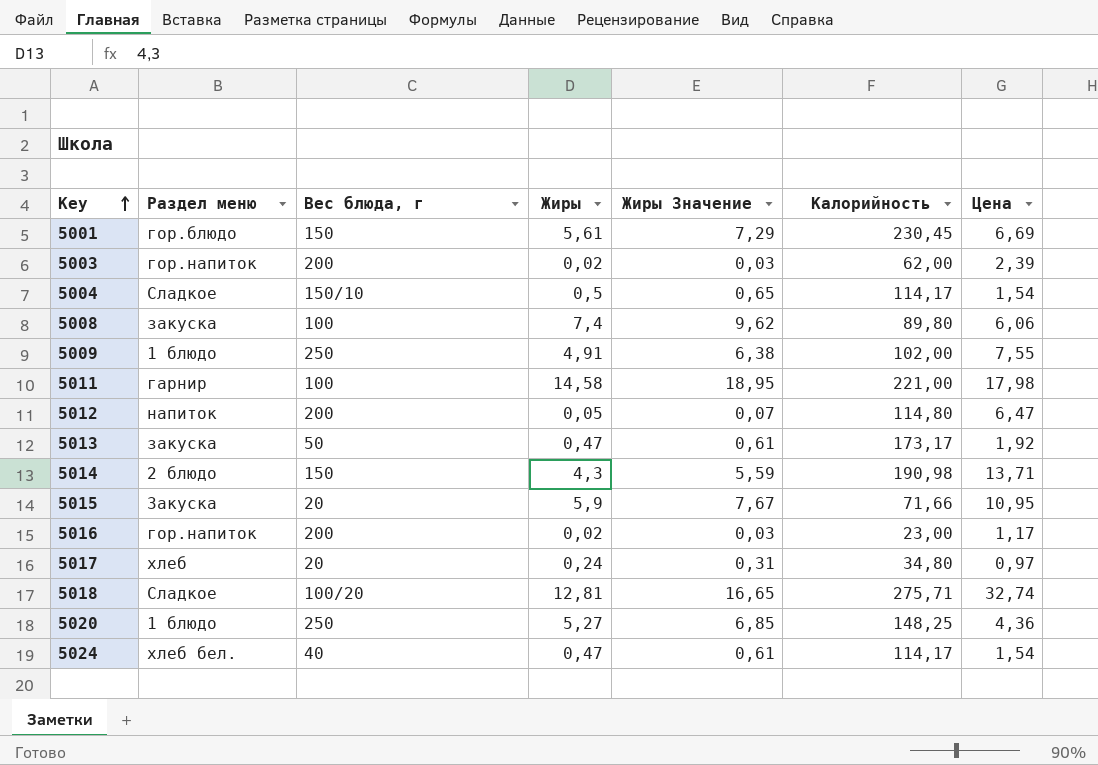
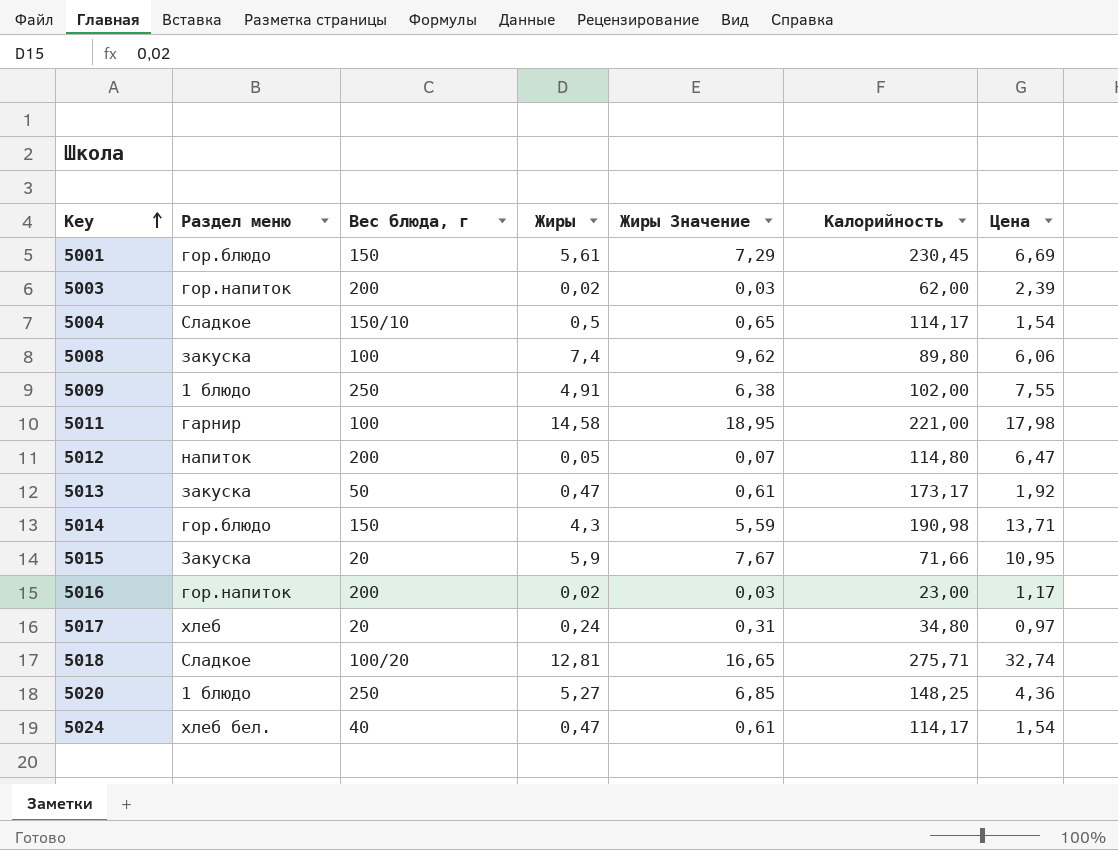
5014 | Раздел меню: 2 блюдо -> гор.блюдо

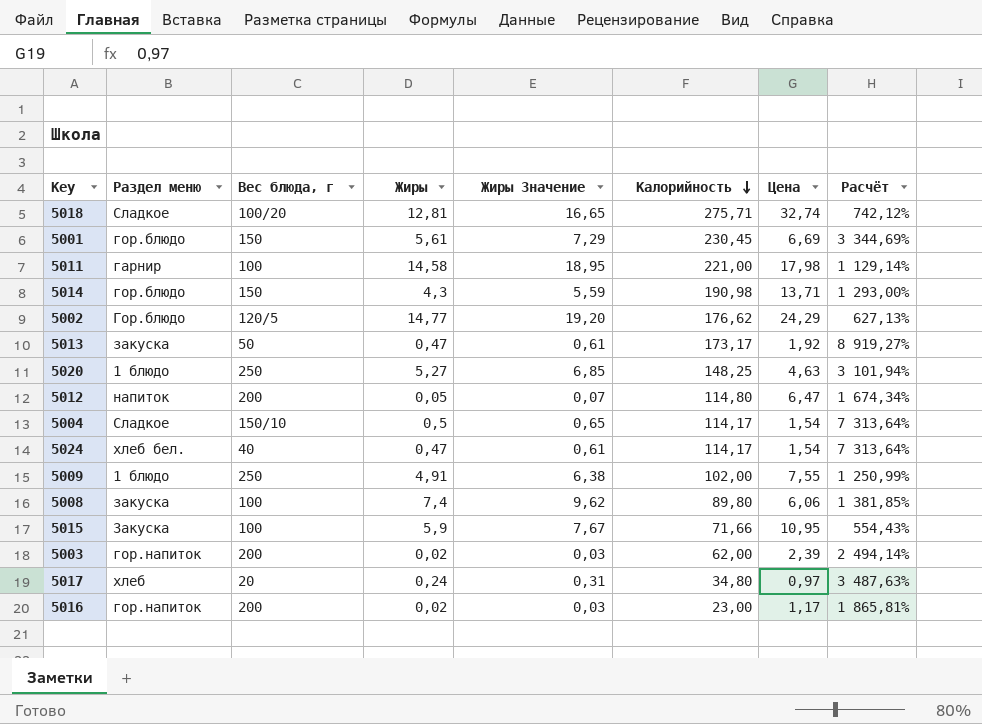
row order: Key ascending -> Калорийность descending
column Расчёт | formula: none -> ([Калорийность] - [Цена]) / [Цена]
row 5002: none -> Гор.блюдо | 120/5 | 14,77 | 19,20 | 176,62 | 24,29 | 627,13%
5020 | Цена: 4,36 -> 4,63
5015 | Вес блюда, г: 20 -> 100

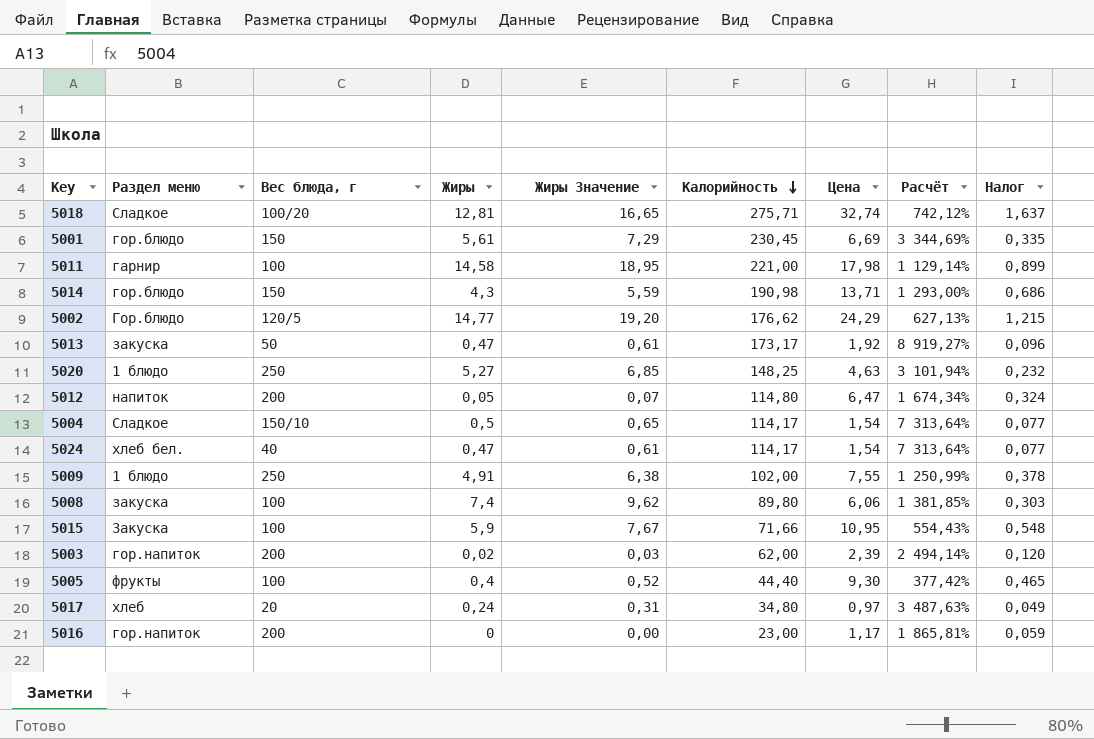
column Налог | formula: none -> [Цена] * 0,05
row 5005: none -> фрукты | 100 | 0,4 | 0,52 | 44,40 | 9,30 | 377,42% | 0,465
5016 | Жиры: 0,02 -> 0
5016 | Жиры Значение: 0,03 -> 0,00

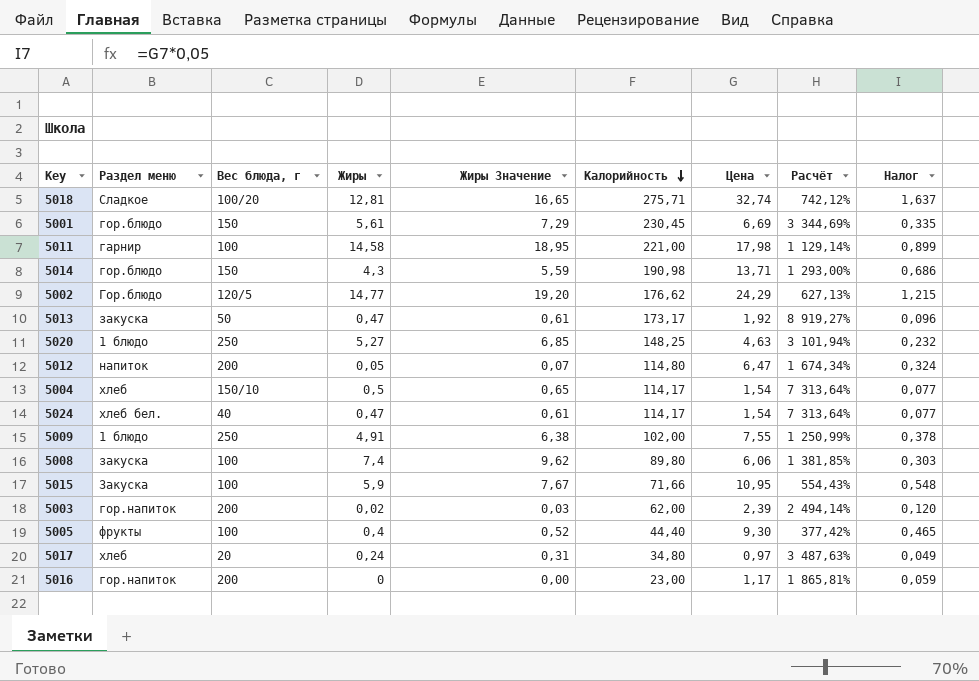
5004 | Раздел меню: Сладкое -> хлеб

